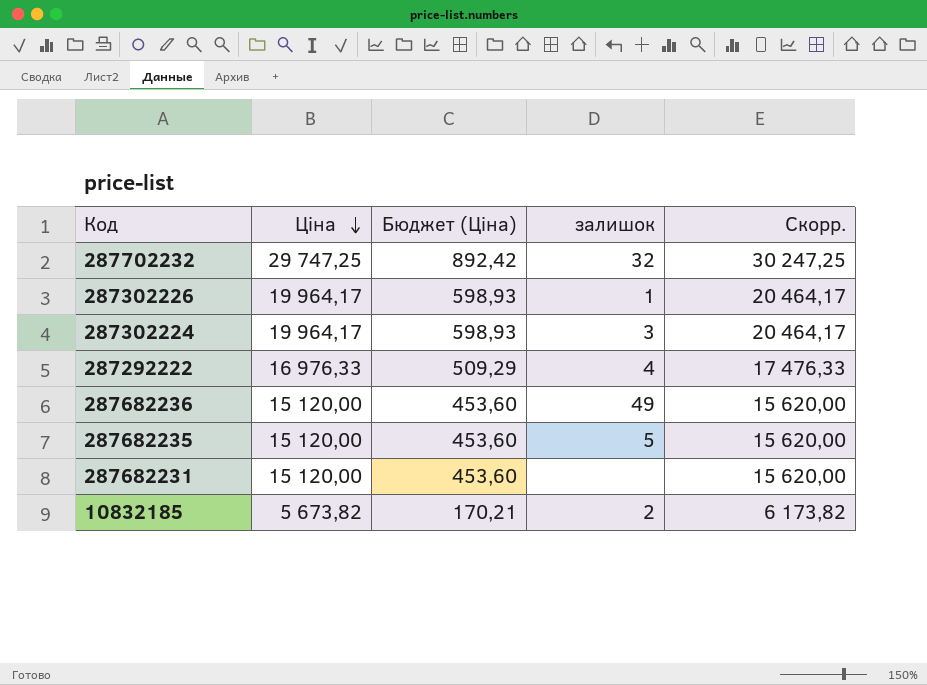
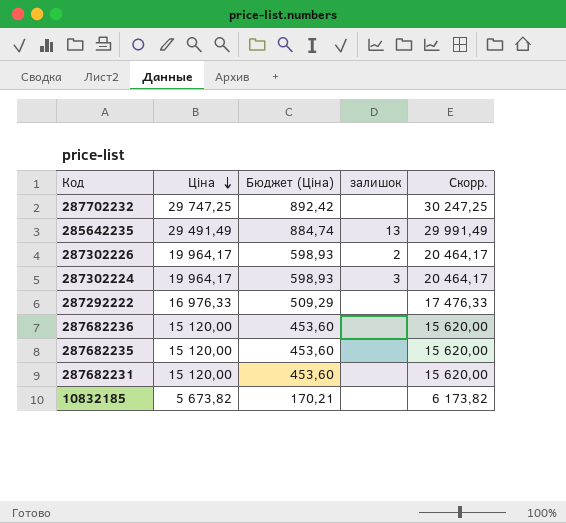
287702232 | залишок: 32 -> none
row 285642235: none -> 29 491,49 | 884,74 | 13 | 29 991,49
287302226 | залишок: 1 -> 2
287292222 | залишок: 4 -> none
287682236 | залишок: 49 -> none
287682235 | залишок: 5 -> none
10832185 | залишок: 2 -> none

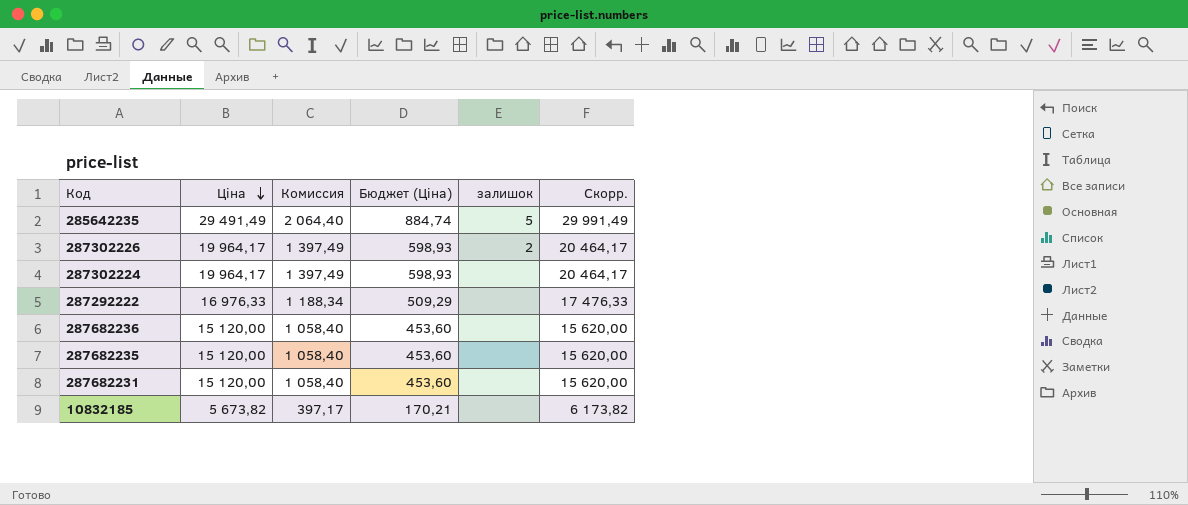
column Комиссия | formula: none -> [Ціна] * 0,07
row 287702232: 29 747,25 | 892,42 | none | 30 247,25 -> none
285642235 | залишок: 13 -> 5
287302224 | залишок: 3 -> none

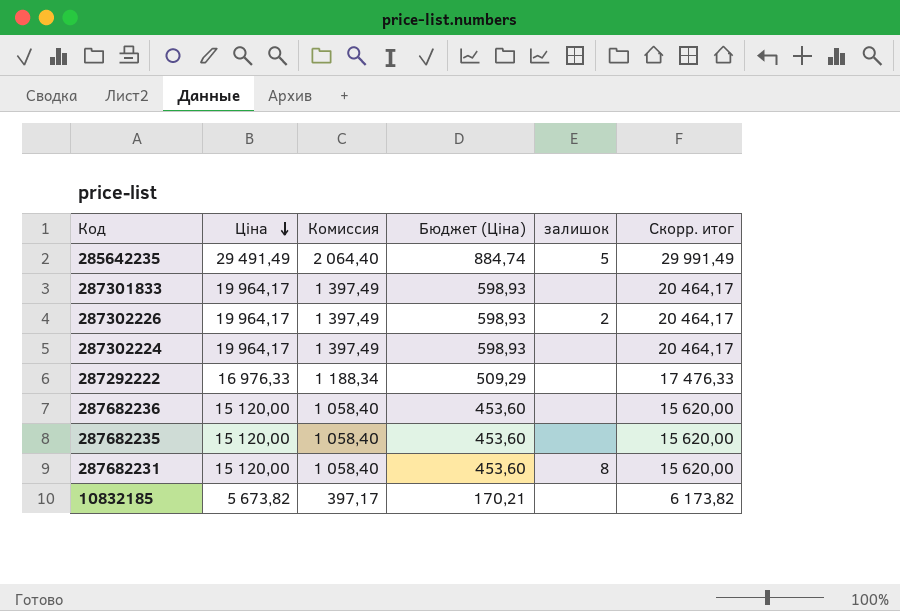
column name: Скорр. -> Скорр. итог
row 287301833: none -> 19 964,17 | 1 397,49 | 598,93 | none | 20 464,17
287682231 | залишок: none -> 8

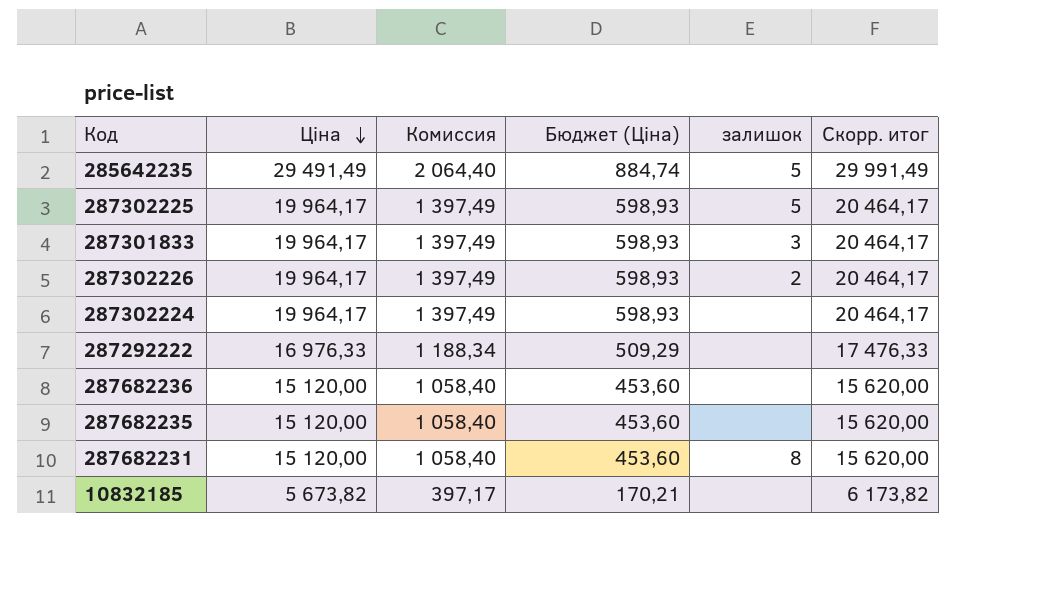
row 287302225: none -> 19 964,17 | 1 397,49 | 598,93 | 5 | 20 464,17
287301833 | залишок: none -> 3

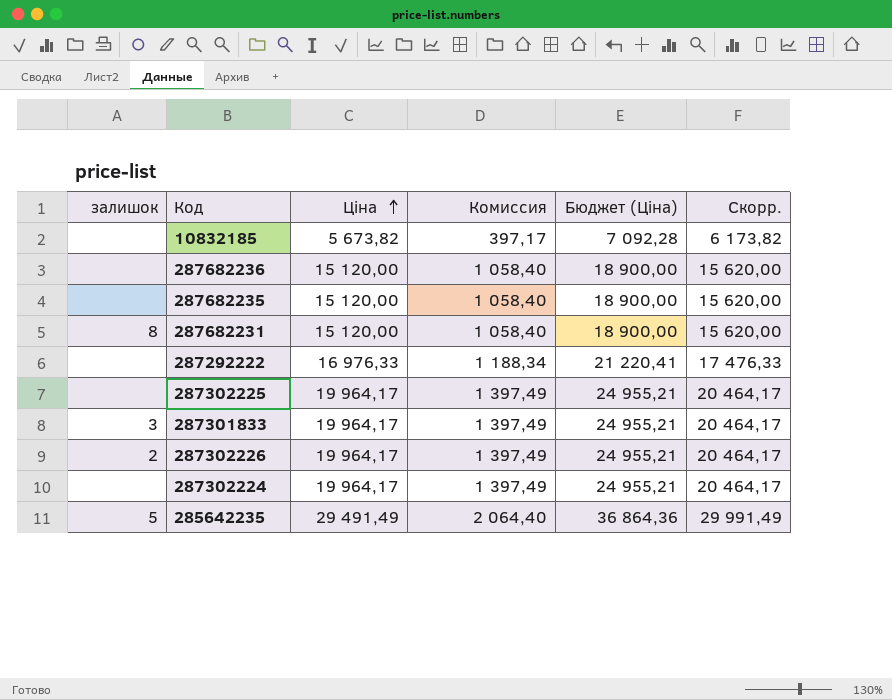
row order: Ціна descending -> Ціна ascending
column залишок | position: 5 -> 1
column Бюджет (Ціна) | formula: [Ціна] * 0,03 -> [Ціна] * 1,25
column name: Скорр. итог -> Скорр.
287302225 | залишок: 5 -> none

